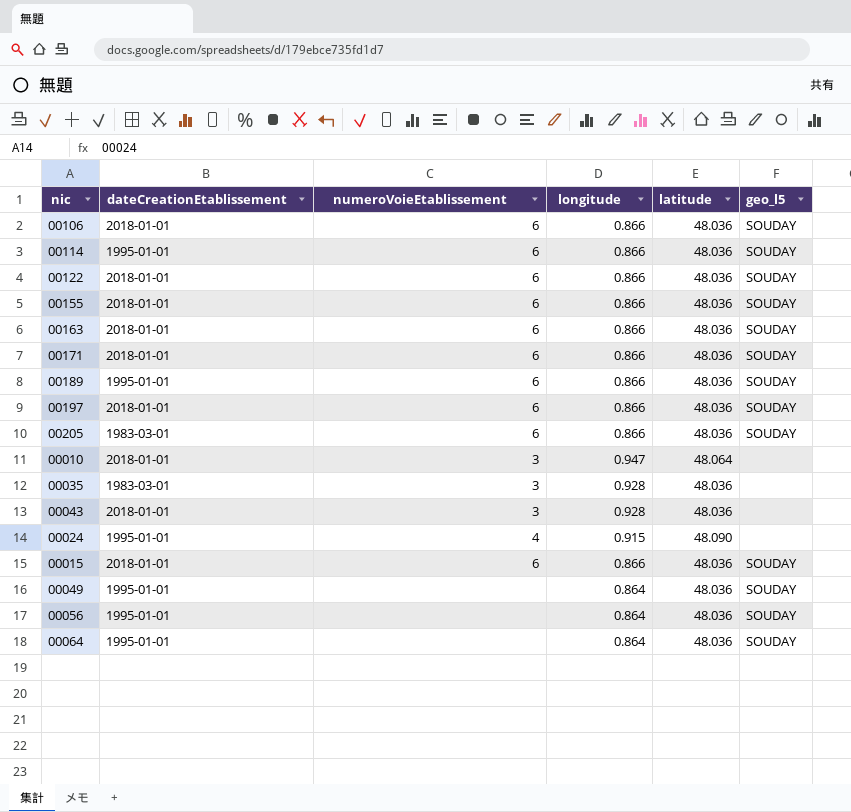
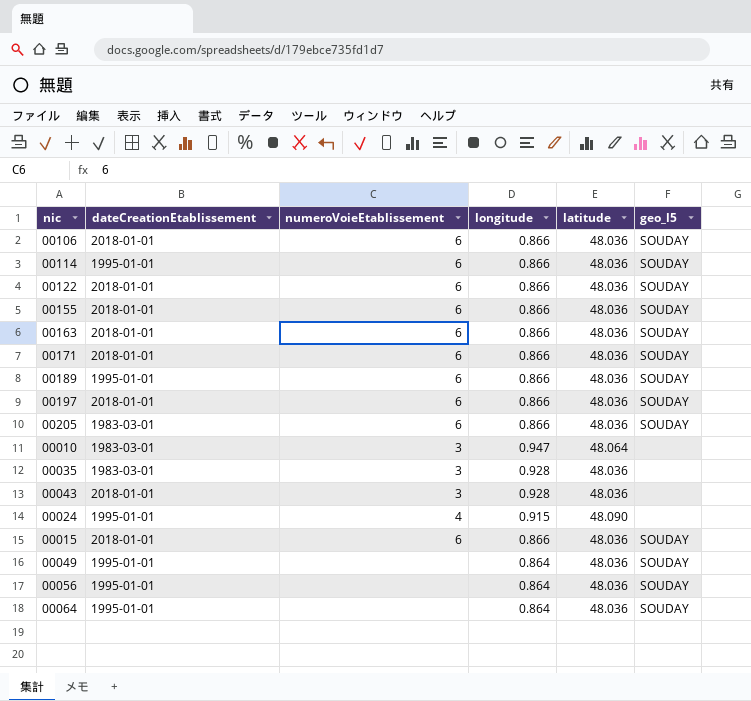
00010 | dateCreationEtablissement: 2018-01-01 -> 1983-03-01

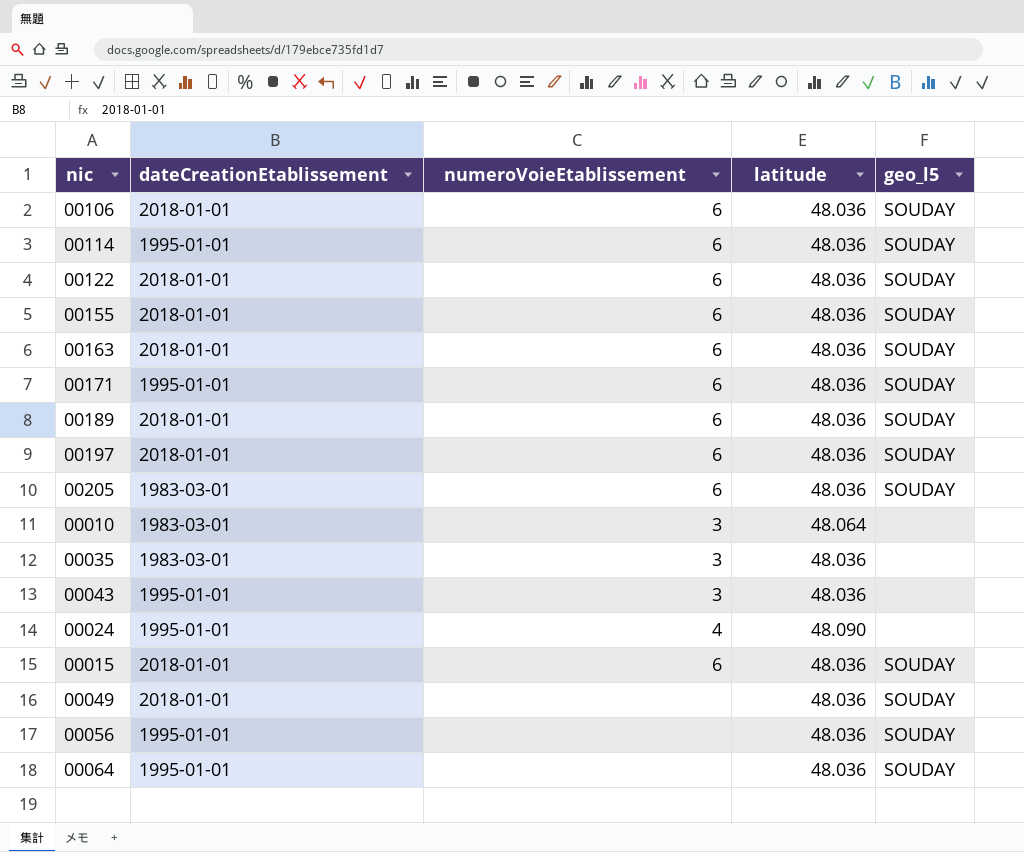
column longitude | position: 4 -> none
00171 | dateCreationEtablissement: 2018-01-01 -> 1995-01-01
00189 | dateCreationEtablissement: 1995-01-01 -> 2018-01-01
00043 | dateCreationEtablissement: 2018-01-01 -> 1995-01-01
00049 | dateCreationEtablissement: 1995-01-01 -> 2018-01-01

